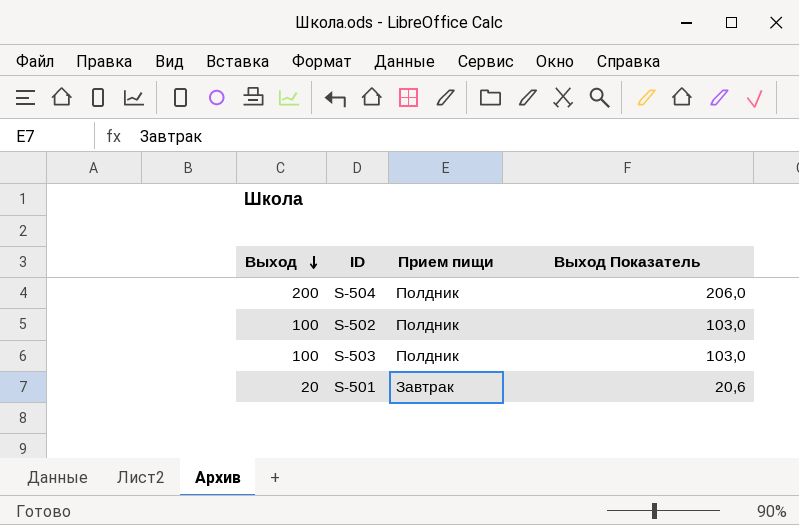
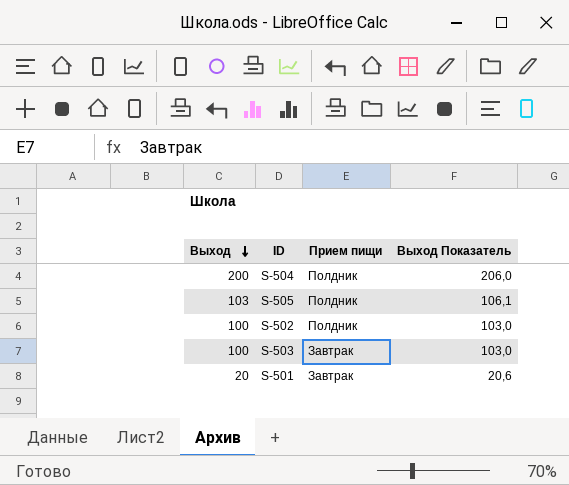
row S-505: none -> 103 | Полдник | 106,1
S-503 | Прием пищи: Полдник -> Завтрак

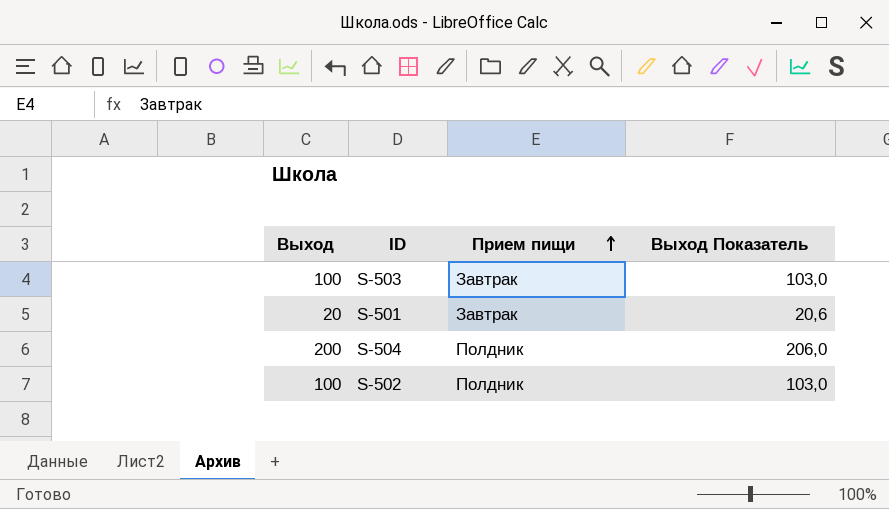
row order: Выход descending -> Прием пищи ascending
row S-505: 103 | Полдник | 106,1 -> none

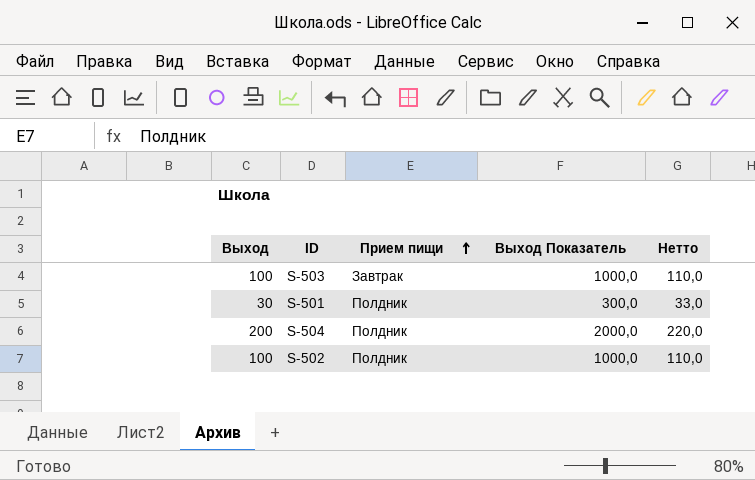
column Выход Показатель | formula: [Выход] * 1,03 -> [Выход] * 10
column Нетто | formula: none -> [Выход] * 1,1
S-501 | Выход: 20 -> 30
S-501 | Прием пищи: Завтрак -> Полдник

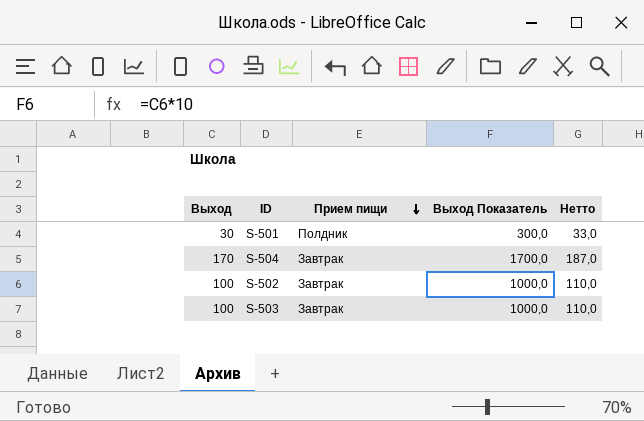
row order: Прием пищи ascending -> Прием пищи descending
S-504 | Выход: 200 -> 170
S-504 | Прием пищи: Полдник -> Завтрак
S-504 | Выход Показатель: 2000,0 -> 1700,0
S-504 | Нетто: 220,0 -> 187,0
S-502 | Прием пищи: Полдник -> Завтрак

